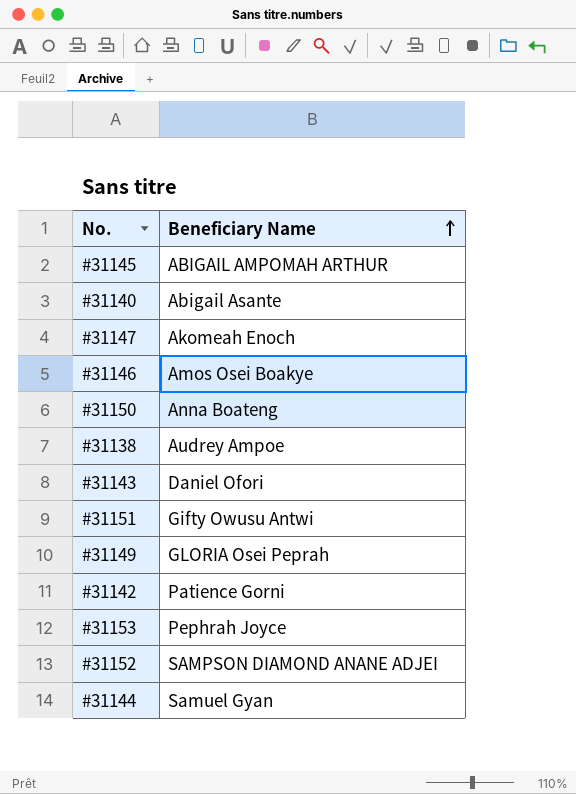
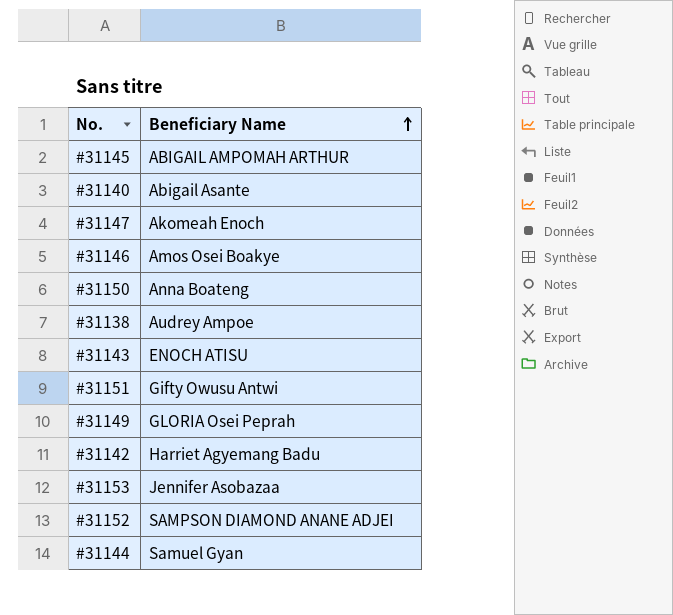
#31143 | Beneficiary Name: Daniel Ofori -> ENOCH ATISU
#31142 | Beneficiary Name: Patience Gorni -> Harriet Agyemang Badu
#31153 | Beneficiary Name: Pephrah Joyce -> Jennifer Asobazaa

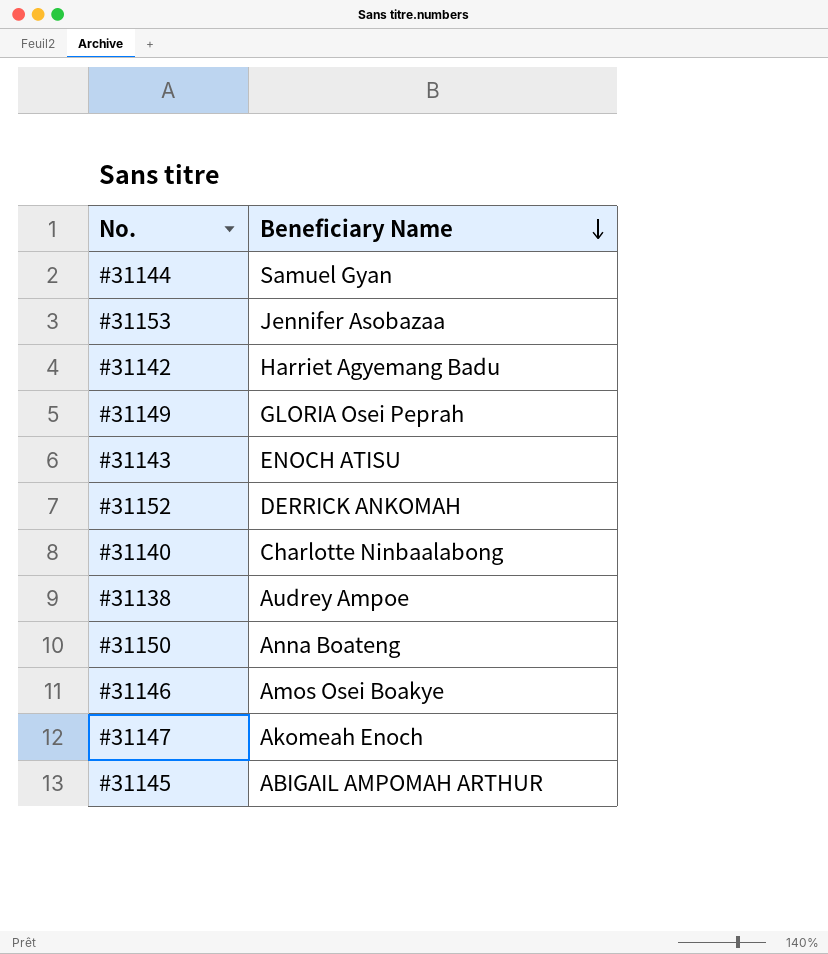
row order: Beneficiary Name ascending -> Beneficiary Name descending
row #31151: Gifty Owusu Antwi -> none
#31152 | Beneficiary Name: SAMPSON DIAMOND ANANE ADJEI -> DERRICK ANKOMAH
#31140 | Beneficiary Name: Abigail Asante -> Charlotte Ninbaalabong

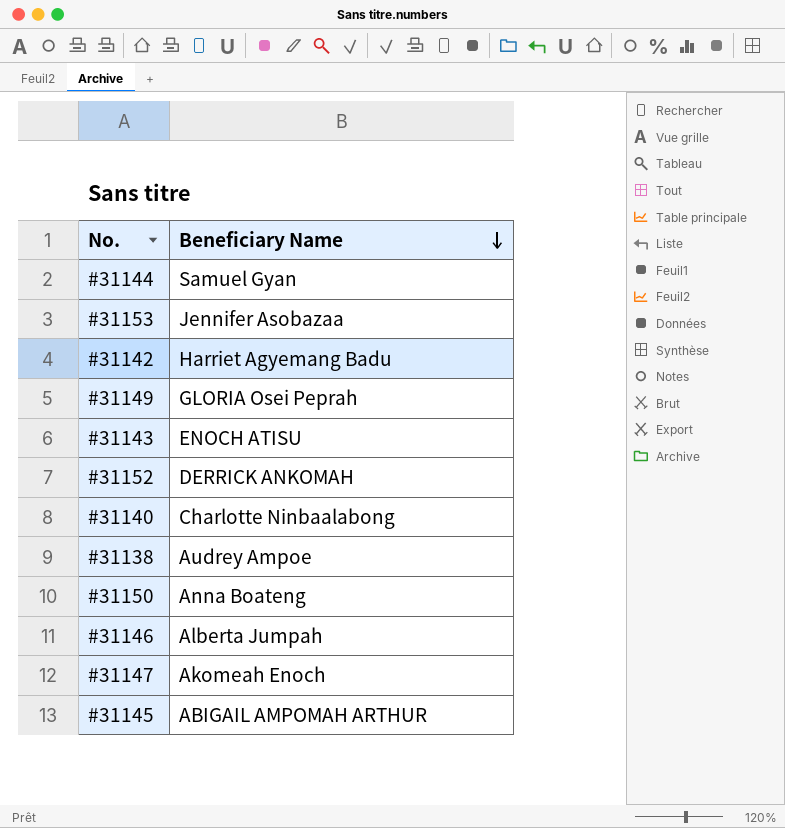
#31146 | Beneficiary Name: Amos Osei Boakye -> Alberta Jumpah

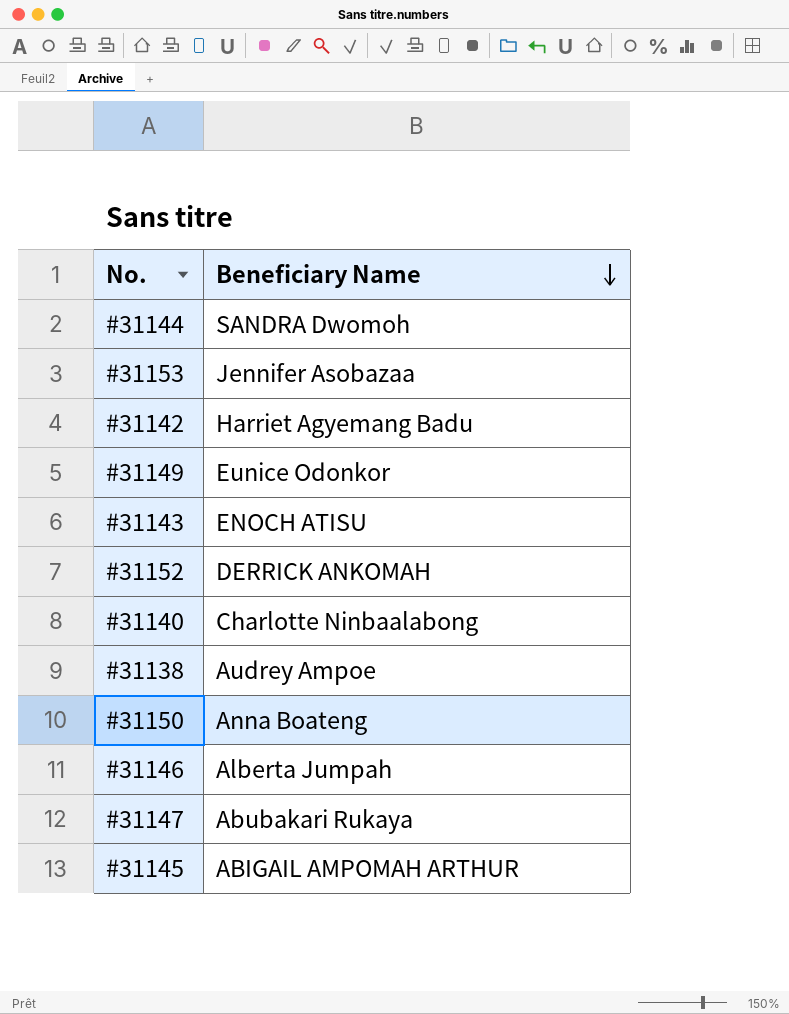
#31144 | Beneficiary Name: Samuel Gyan -> SANDRA Dwomoh
#31149 | Beneficiary Name: GLORIA Osei Peprah -> Eunice Odonkor
#31147 | Beneficiary Name: Akomeah Enoch -> Abubakari Rukaya

